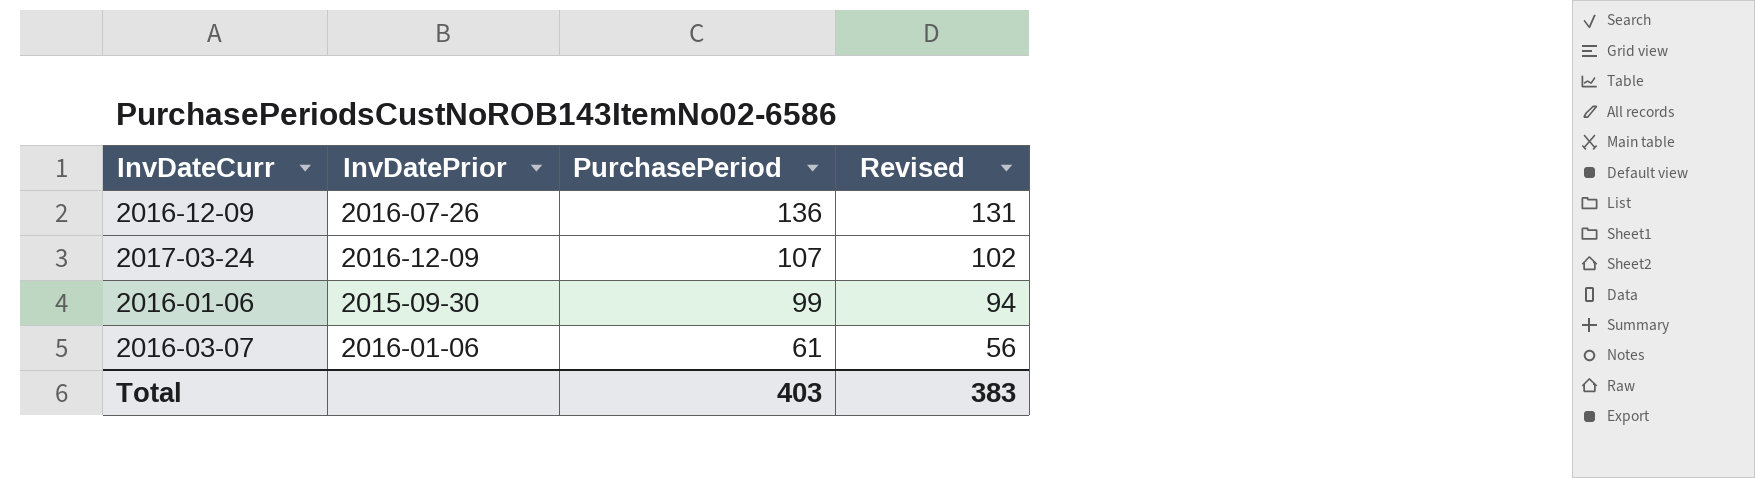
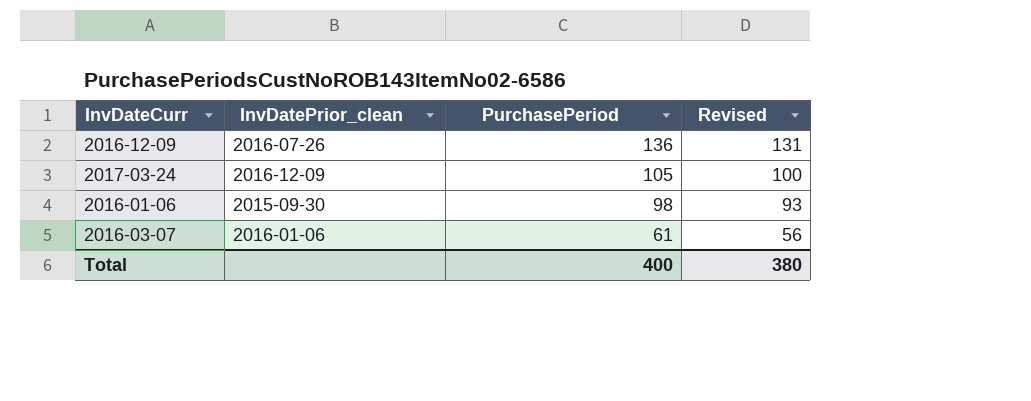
column name: InvDatePrior -> InvDatePrior_clean
2017-03-24 | PurchasePeriod: 107 -> 105
2017-03-24 | Revised: 102 -> 100
2016-01-06 | PurchasePeriod: 99 -> 98
2016-01-06 | Revised: 94 -> 93
Total | PurchasePeriod: 403 -> 400
Total | Revised: 383 -> 380

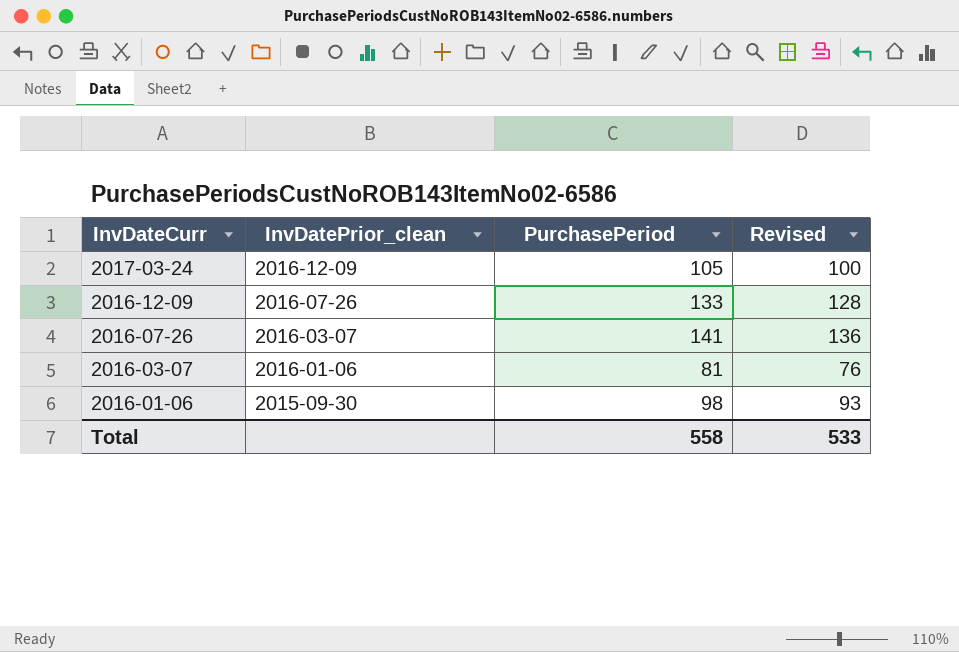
row order: PurchasePeriod descending -> InvDateCurr descending
2016-12-09 | PurchasePeriod: 136 -> 133
2016-12-09 | Revised: 131 -> 128
row 2016-07-26: none -> 2016-03-07 | 141 | 136
2016-03-07 | PurchasePeriod: 61 -> 81
2016-03-07 | Revised: 56 -> 76
Total | PurchasePeriod: 400 -> 558
Total | Revised: 380 -> 533

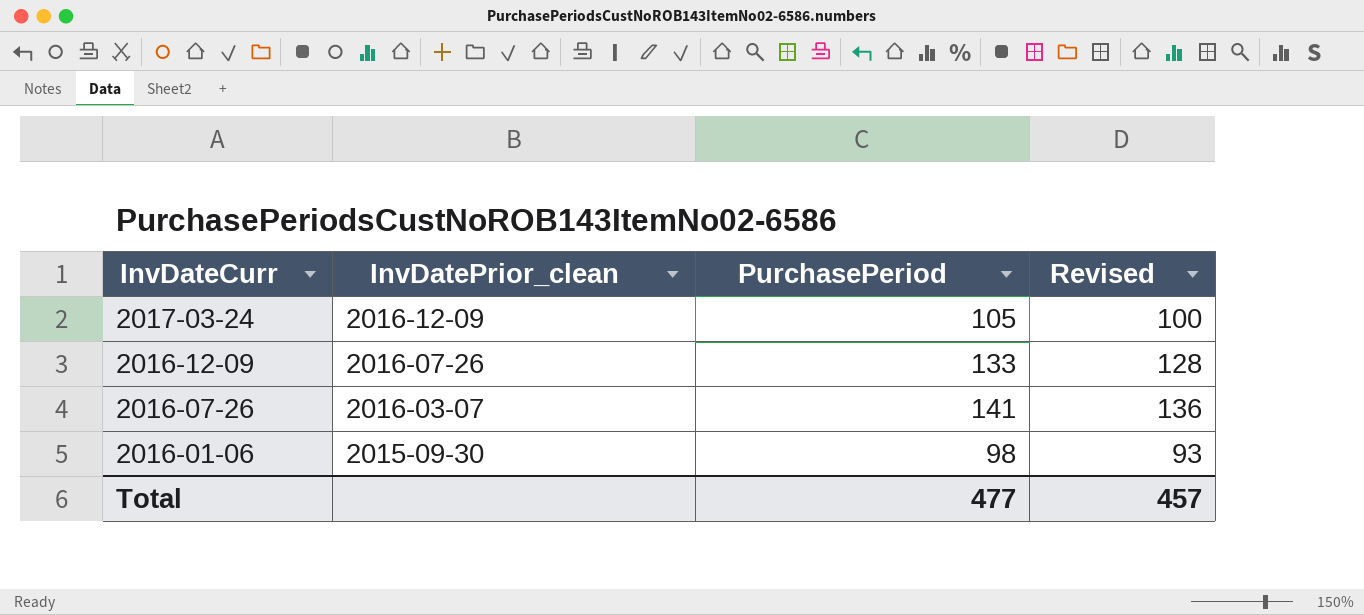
row 2016-03-07: 2016-01-06 | 81 | 76 -> none
Total | PurchasePeriod: 558 -> 477
Total | Revised: 533 -> 457

